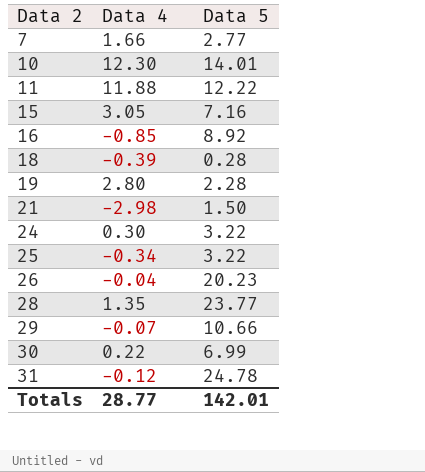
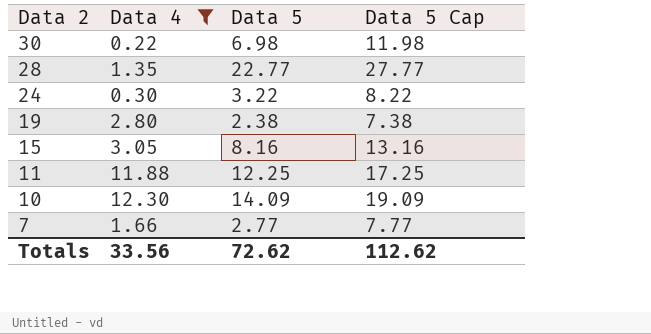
filter: none -> Data 4 >= 0.22
row order: Data 2 ascending -> Data 2 descending
column Data 5 Cap | formula: none -> [Data 5] + 5
30 | Data 5: 6.99 -> 6.98
28 | Data 5: 23.77 -> 22.77
19 | Data 5: 2.28 -> 2.38
15 | Data 5: 7.16 -> 8.16
11 | Data 5: 12.22 -> 12.25
10 | Data 5: 14.01 -> 14.09
Totals | Data 4: 28.77 -> 33.56
Totals | Data 5: 142.01 -> 72.62

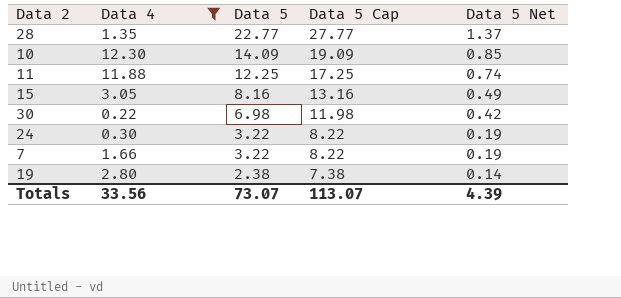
row order: Data 2 descending -> Data 5 descending
column Data 5 Net | formula: none -> [Data 5] * 0.06
7 | Data 5: 2.77 -> 3.22
7 | Data 5 Cap: 7.77 -> 8.22
Totals | Data 5: 72.62 -> 73.07
Totals | Data 5 Cap: 112.62 -> 113.07

